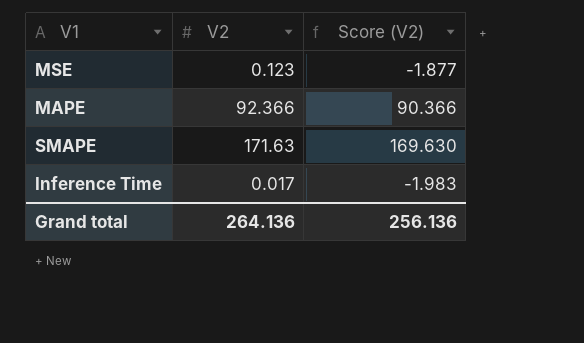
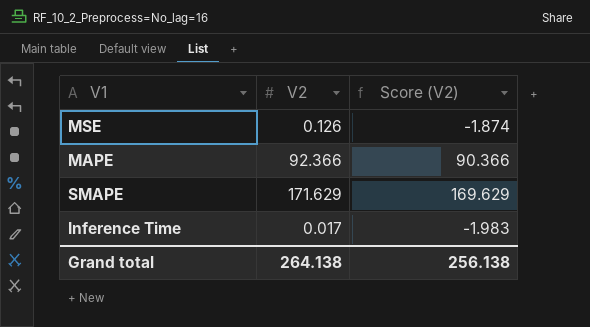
MSE | V2: 0.123 -> 0.126
MSE | Score (V2): -1.877 -> -1.874
SMAPE | V2: 171.63 -> 171.629
SMAPE | Score (V2): 169.630 -> 169.629
Grand total | V2: 264.136 -> 264.138
Grand total | Score (V2): 256.136 -> 256.138

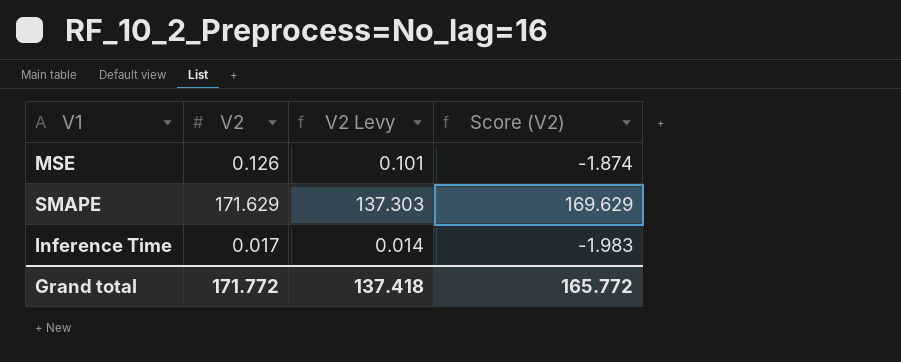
column V2 Levy | formula: none -> [V2] * 0.8
row MAPE: 92.366 | 90.366 -> none
Grand total | V2: 264.138 -> 171.772
Grand total | Score (V2): 256.138 -> 165.772

